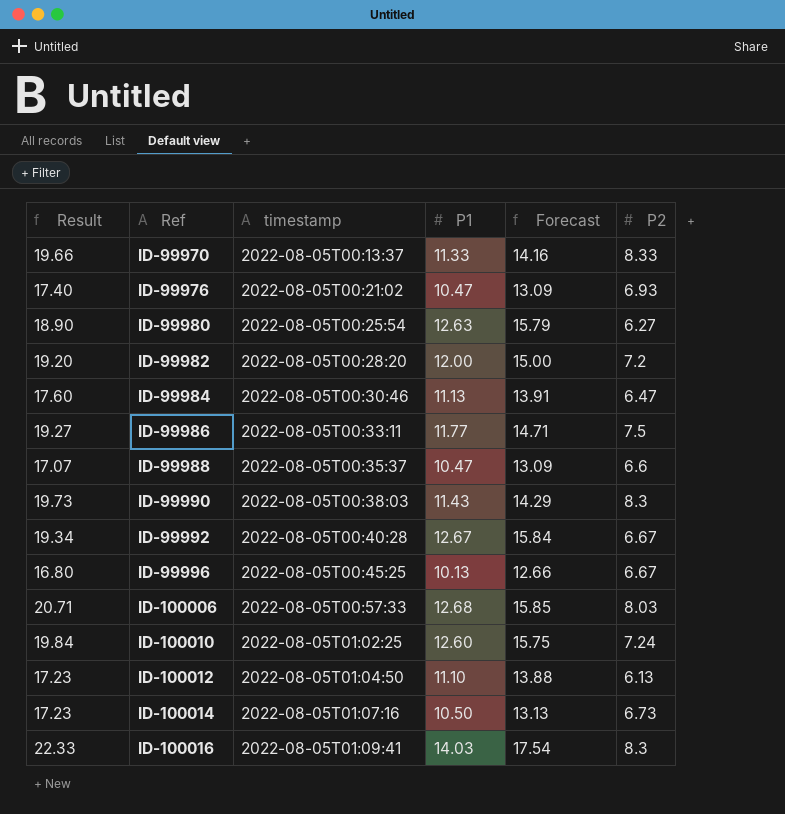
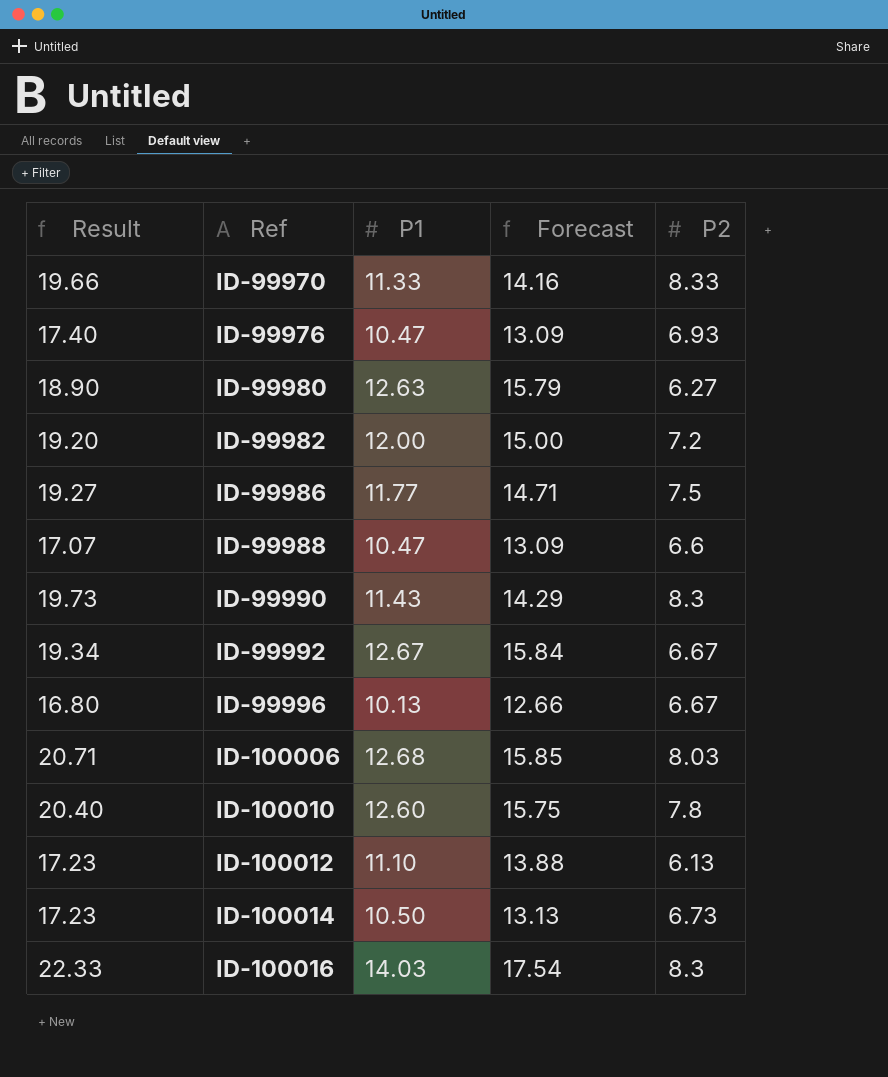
column timestamp | position: 3 -> none
row ID-99984: 17.60 | 2022-08-05T00:30:46 | 11.13 | 13.91 | 6.47 -> none
ID-100010 | Result: 19.84 -> 20.40
ID-100010 | P2: 7.24 -> 7.8

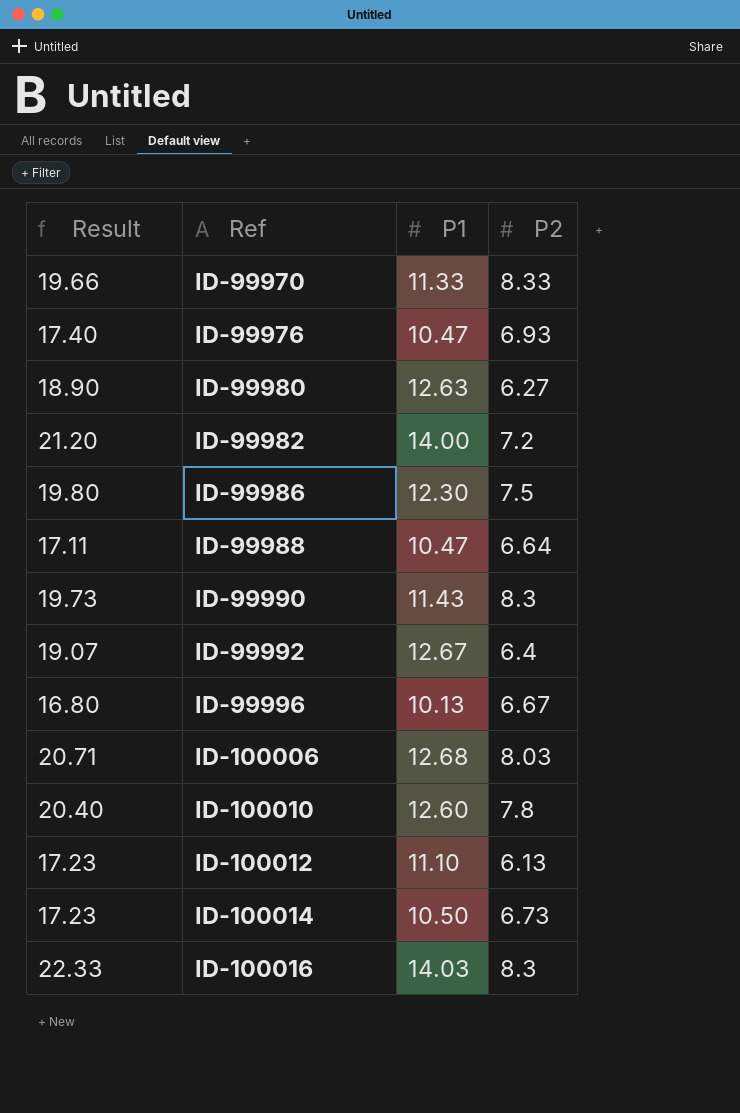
column Forecast | formula: [P1] * 1.25 -> none
ID-99982 | Result: 19.20 -> 21.20
ID-99982 | P1: 12.00 -> 14.00
ID-99986 | Result: 19.27 -> 19.80
ID-99986 | P1: 11.77 -> 12.30
ID-99988 | Result: 17.07 -> 17.11
ID-99988 | P2: 6.6 -> 6.64
ID-99992 | Result: 19.34 -> 19.07
ID-99992 | P2: 6.67 -> 6.4

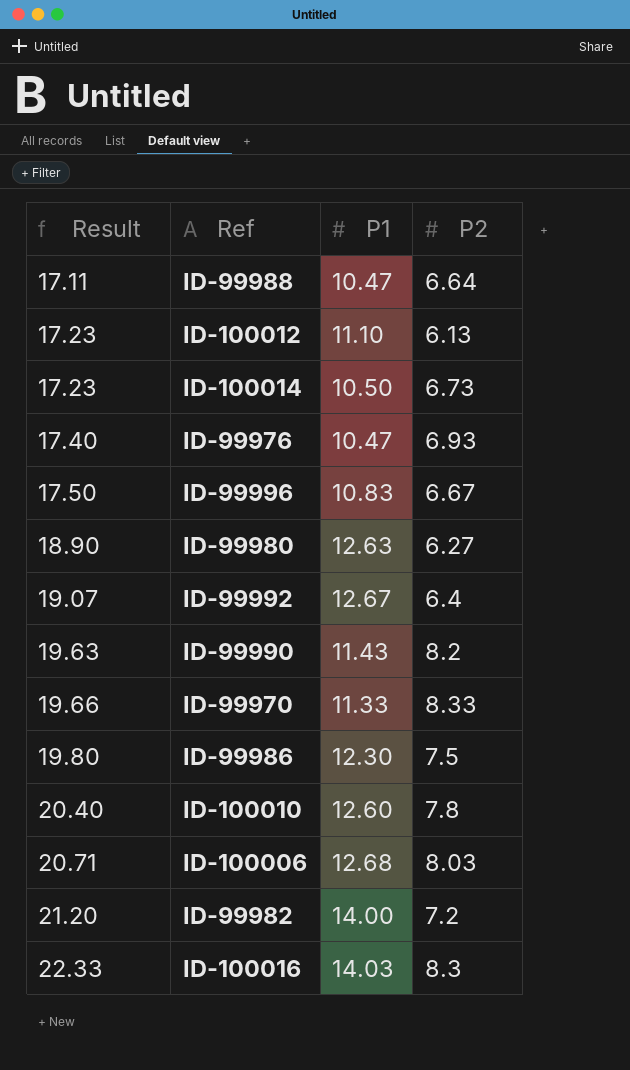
row order: Ref ascending -> Result ascending
ID-99996 | Result: 16.80 -> 17.50
ID-99996 | P1: 10.13 -> 10.83
ID-99990 | Result: 19.73 -> 19.63
ID-99990 | P2: 8.3 -> 8.2

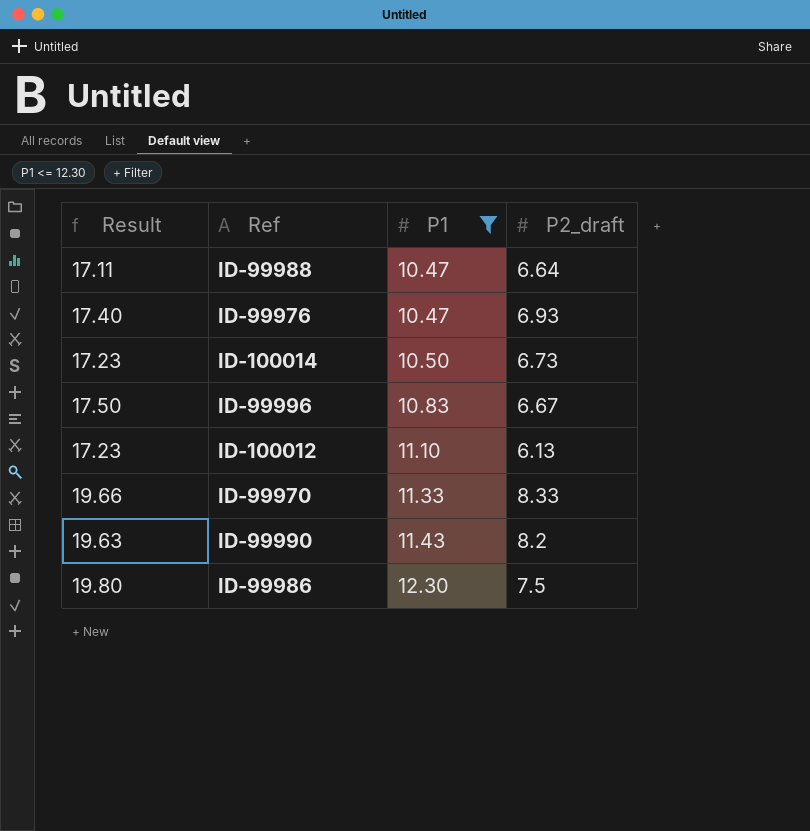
filter: none -> P1 <= 12.30
row order: Result ascending -> P1 ascending
column name: P2 -> P2_draft

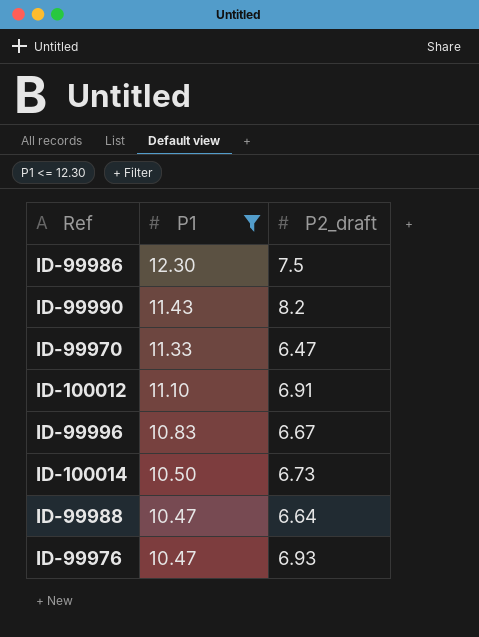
row order: P1 ascending -> P1 descending
column Result | formula: [P1] + [P2_draft] -> none
ID-99970 | P2_draft: 8.33 -> 6.47
ID-100012 | P2_draft: 6.13 -> 6.91

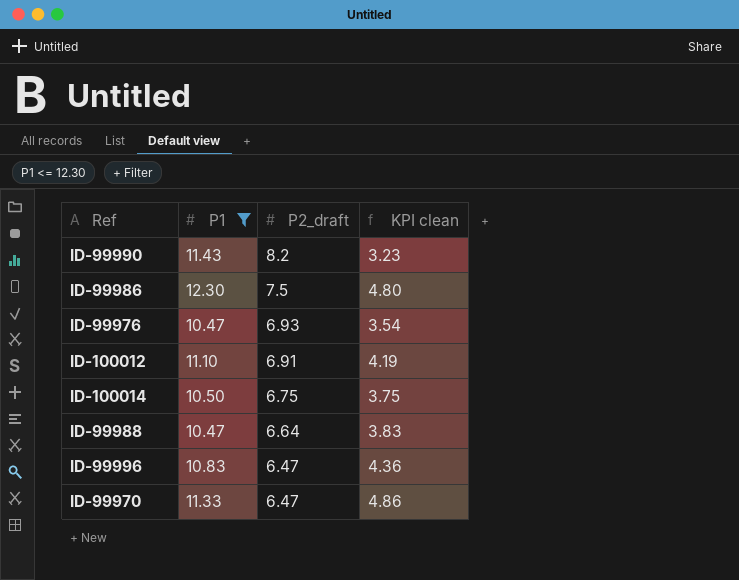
row order: P1 descending -> P2_draft descending
column KPI clean | formula: none -> [P1] - [P2_draft]
ID-100014 | P2_draft: 6.73 -> 6.75
ID-99996 | P2_draft: 6.67 -> 6.47

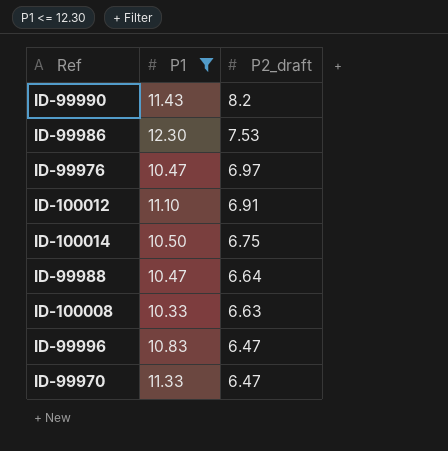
column KPI clean | formula: [P1] - [P2_draft] -> none
ID-99986 | P2_draft: 7.5 -> 7.53
ID-99976 | P2_draft: 6.93 -> 6.97
row ID-100008: none -> 10.33 | 6.63

